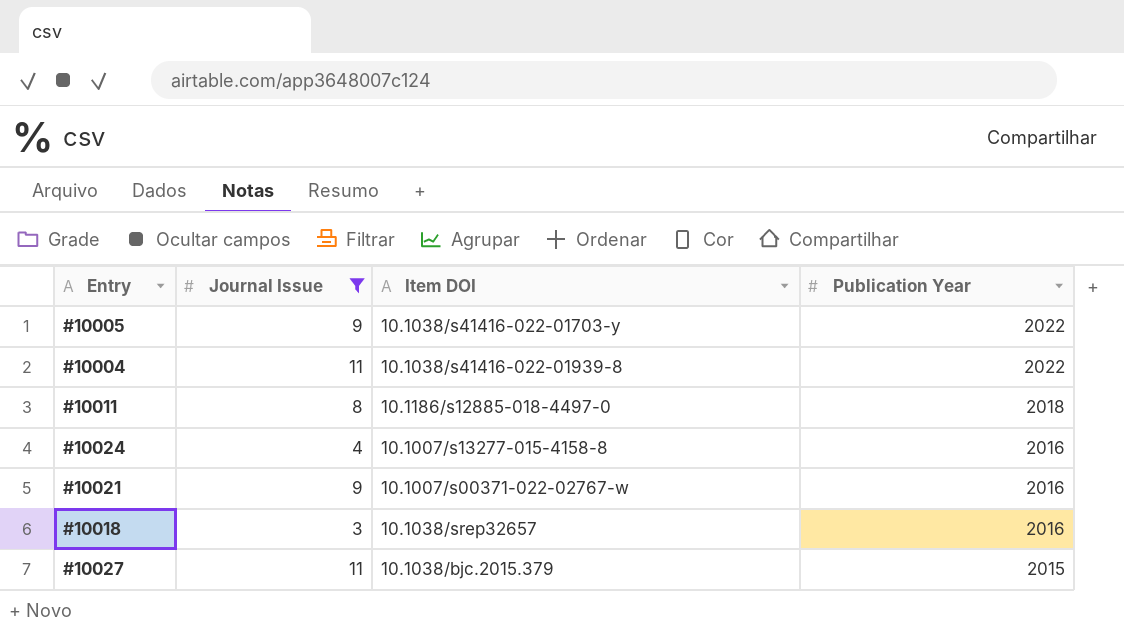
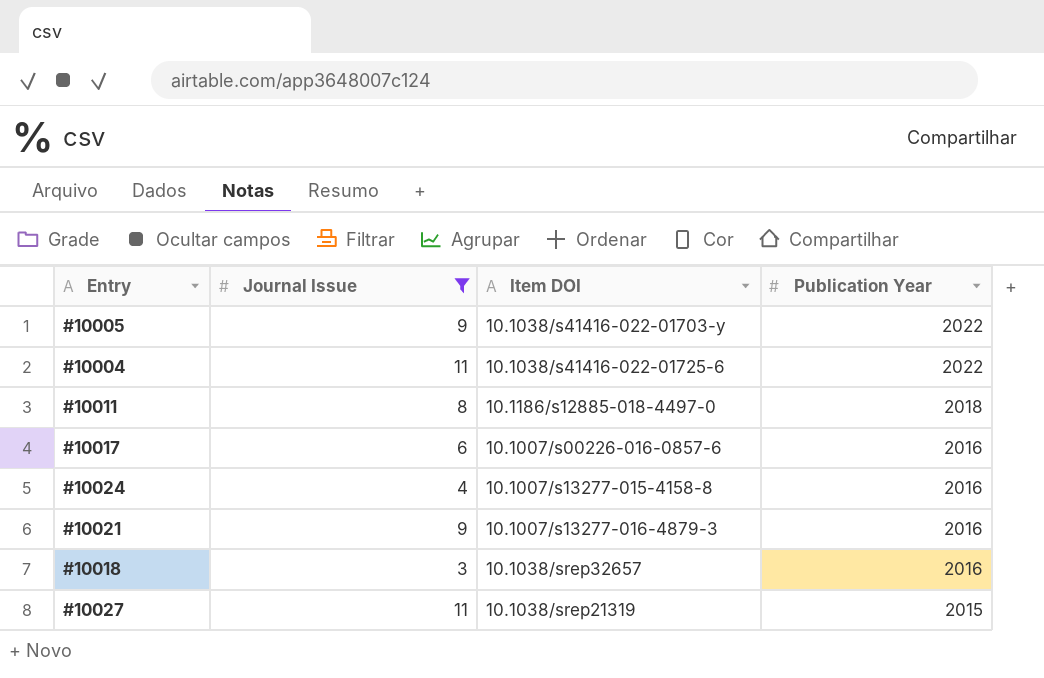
#10004 | Item DOI: 10.1038/s41416-022-01939-8 -> 10.1038/s41416-022-01725-6
row #10017: none -> 6 | 10.1007/s00226-016-0857-6 | 2016
#10021 | Item DOI: 10.1007/s00371-022-02767-w -> 10.1007/s13277-016-4879-3
#10027 | Item DOI: 10.1038/bjc.2015.379 -> 10.1038/srep21319

